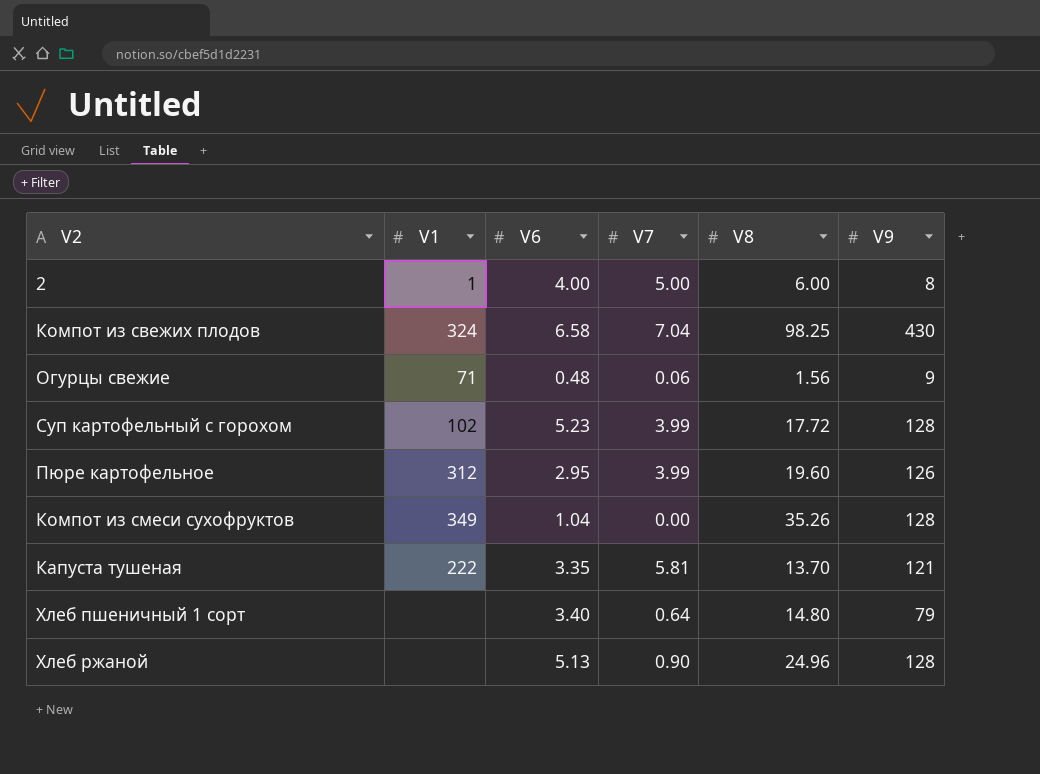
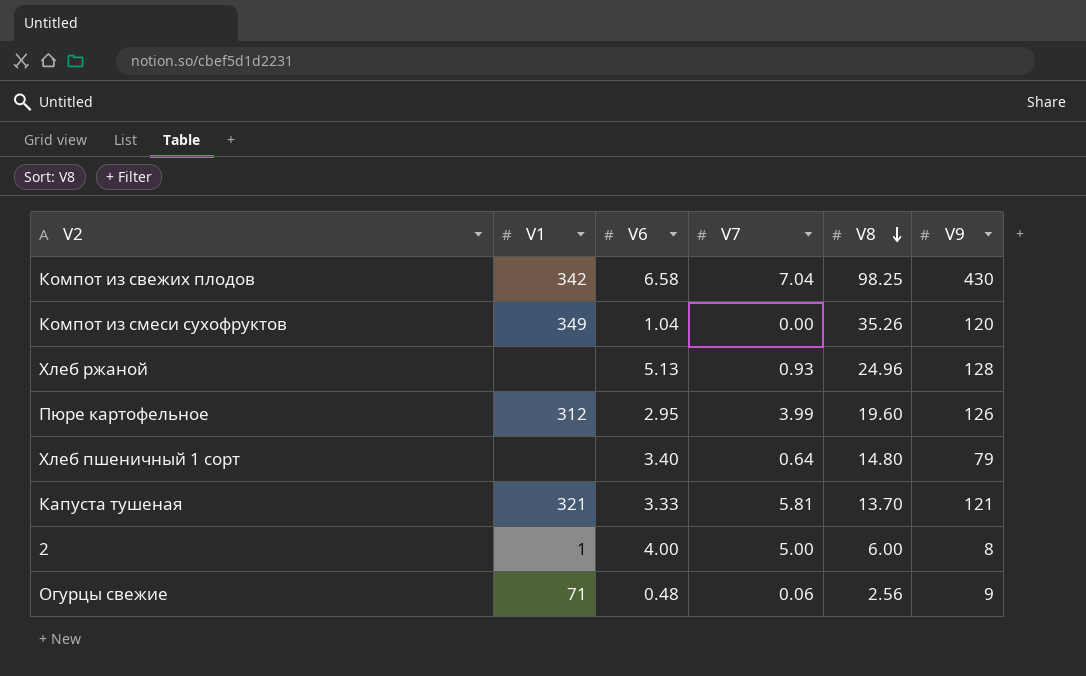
row order: none -> V8 descending
row Суп картофельный с горохом: 102 | 5.23 | 3.99 | 17.72 | 128 -> none
Компот из свежих плодов | V1: 324 -> 342
Компот из смеси сухофруктов | V9: 128 -> 120
Хлеб ржаной | V7: 0.90 -> 0.93
Капуста тушеная | V1: 222 -> 321
Капуста тушеная | V6: 3.35 -> 3.33
Огурцы свежие | V8: 1.56 -> 2.56

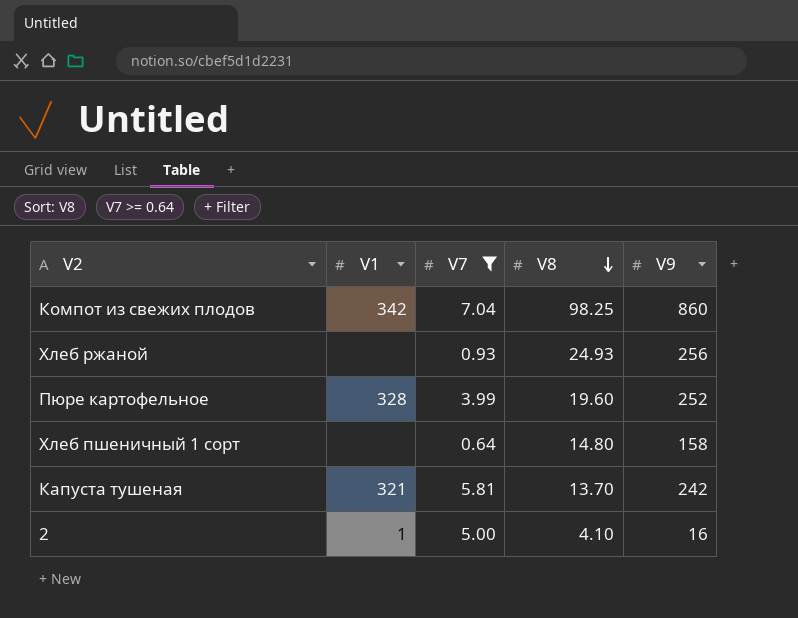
filter: none -> V7 >= 0.64
column V6 | position: 3 -> none
Компот из свежих плодов | V9: 430 -> 860
Хлеб ржаной | V8: 24.96 -> 24.93
Хлеб ржаной | V9: 128 -> 256
Пюре картофельное | V1: 312 -> 328
Пюре картофельное | V9: 126 -> 252
Хлеб пшеничный 1 сорт | V9: 79 -> 158
Капуста тушеная | V9: 121 -> 242
2 | V8: 6.00 -> 4.10
2 | V9: 8 -> 16

